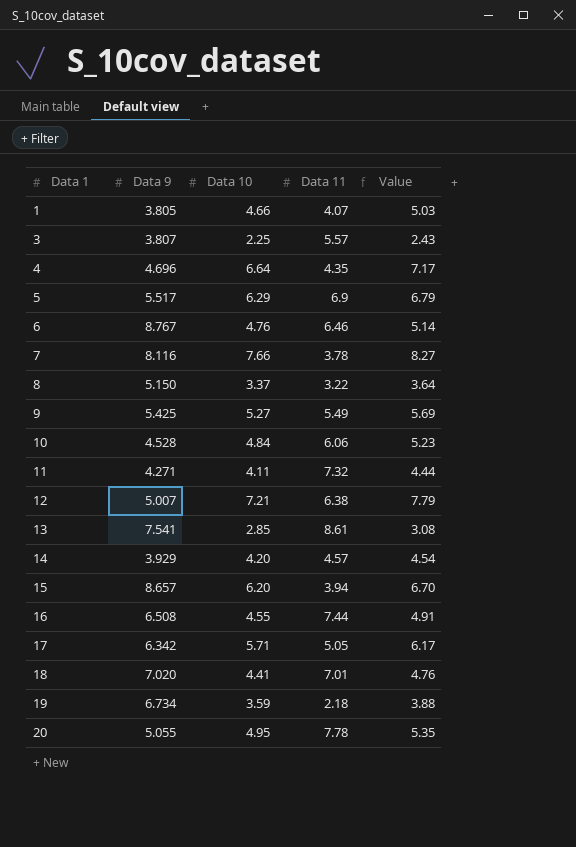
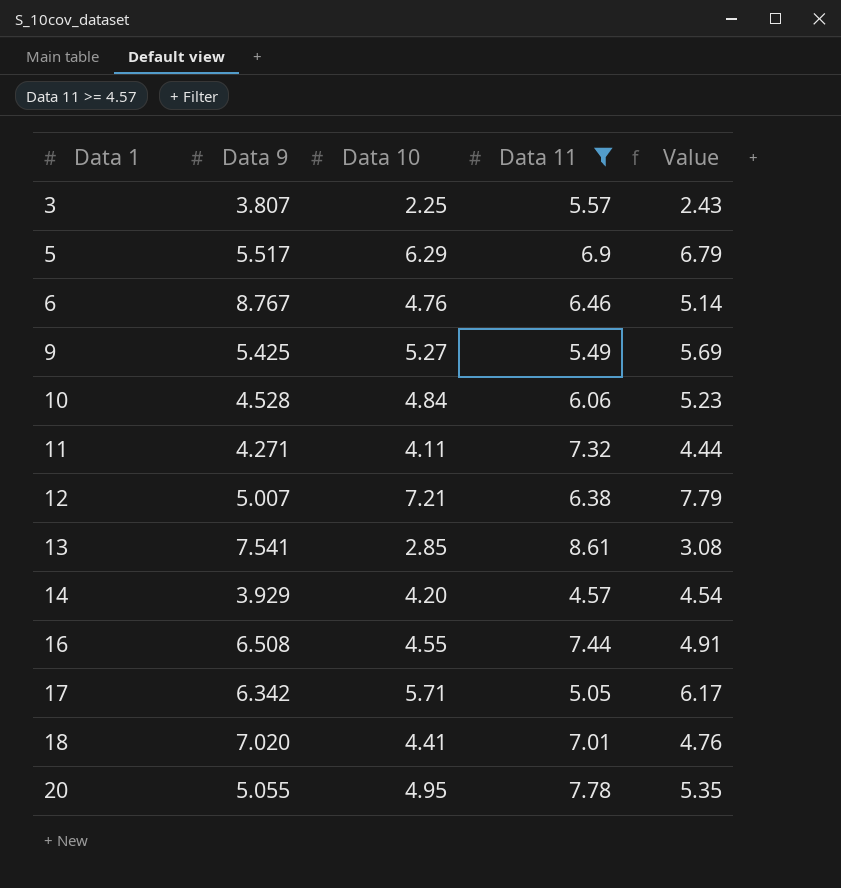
filter: none -> Data 11 >= 4.57

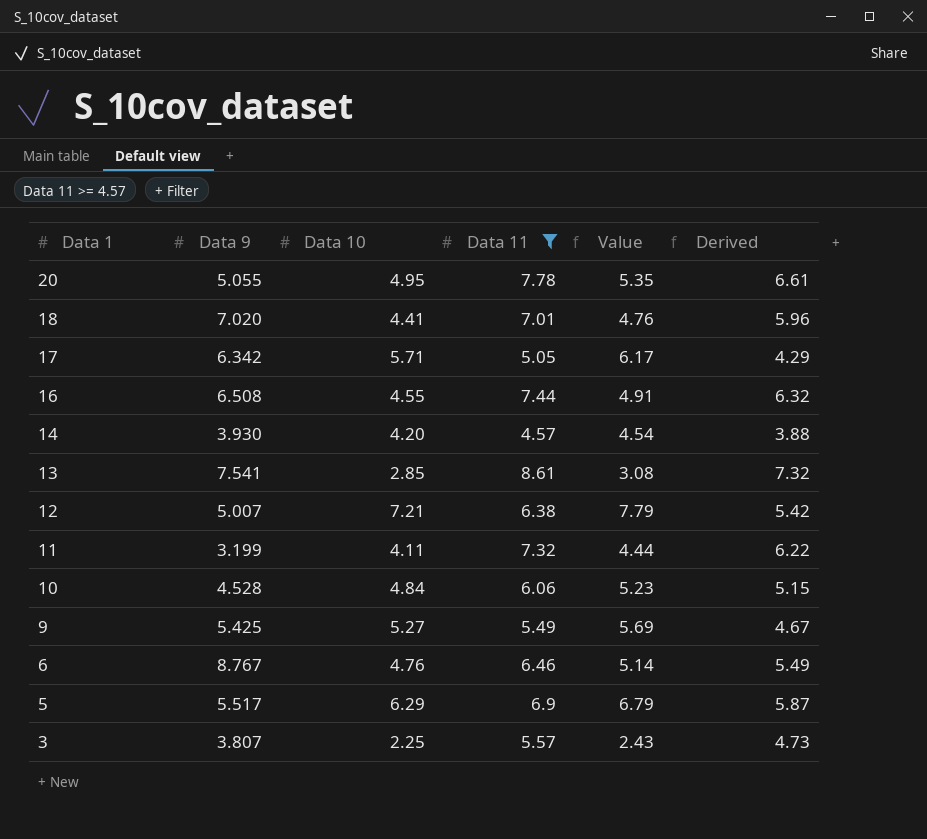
row order: Data 1 ascending -> Data 1 descending
column Derived | formula: none -> [Data 11] * 0.85
14 | Data 9: 3.929 -> 3.930
11 | Data 9: 4.271 -> 3.199

